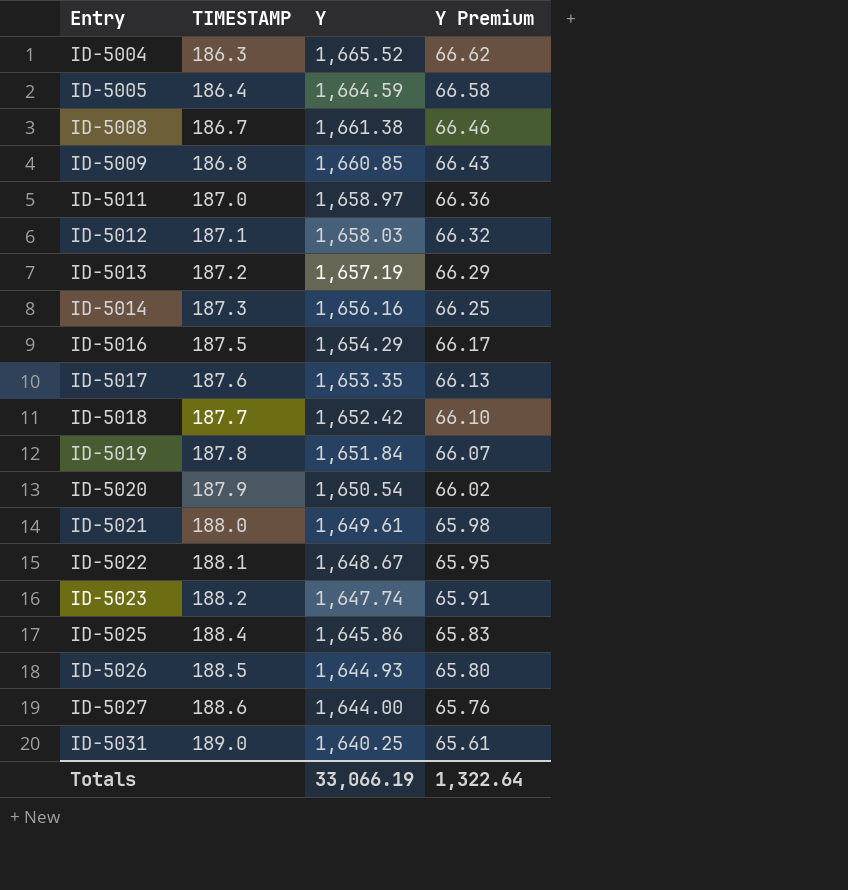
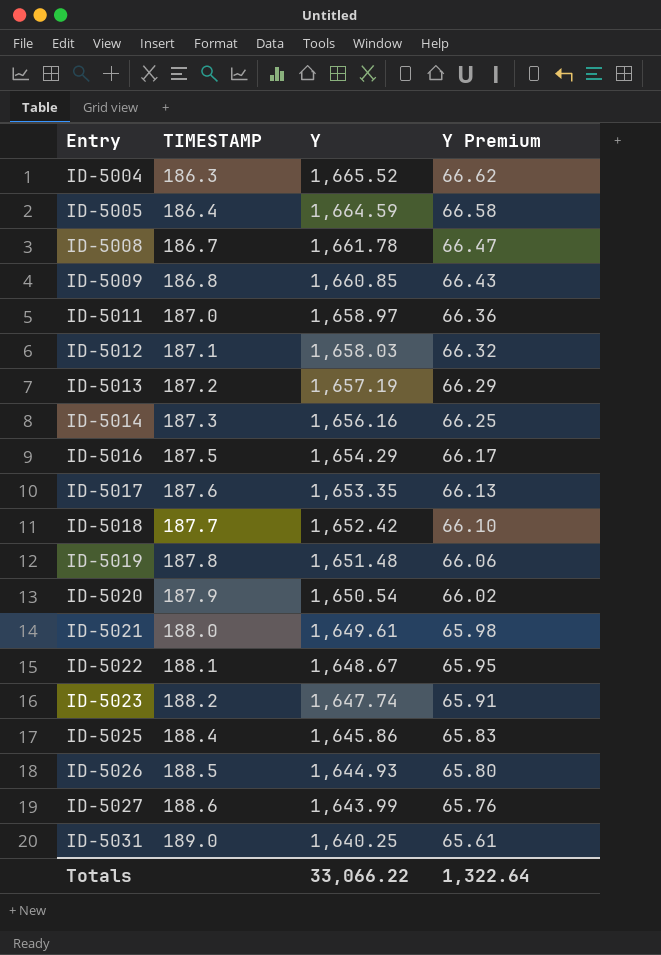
ID-5008 | Y: 1,661.38 -> 1,661.78
ID-5008 | Y Premium: 66.46 -> 66.47
ID-5019 | Y: 1,651.84 -> 1,651.48
ID-5019 | Y Premium: 66.07 -> 66.06
ID-5027 | Y: 1,644.00 -> 1,643.99
Totals | Y: 33,066.19 -> 33,066.22

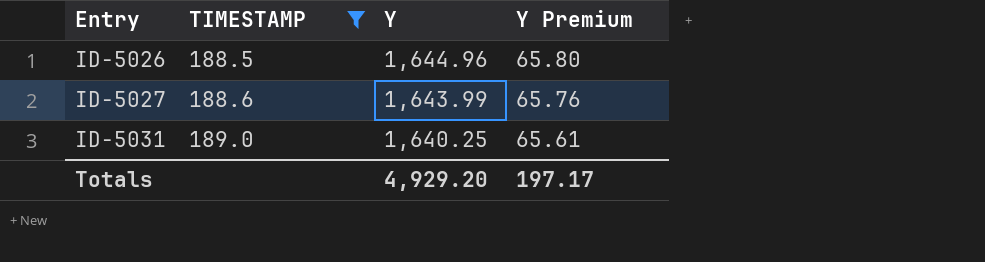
filter: none -> TIMESTAMP >= 188.5
ID-5026 | Y: 1,644.93 -> 1,644.96
Totals | Y: 33,066.22 -> 4,929.20
Totals | Y Premium: 1,322.64 -> 197.17

